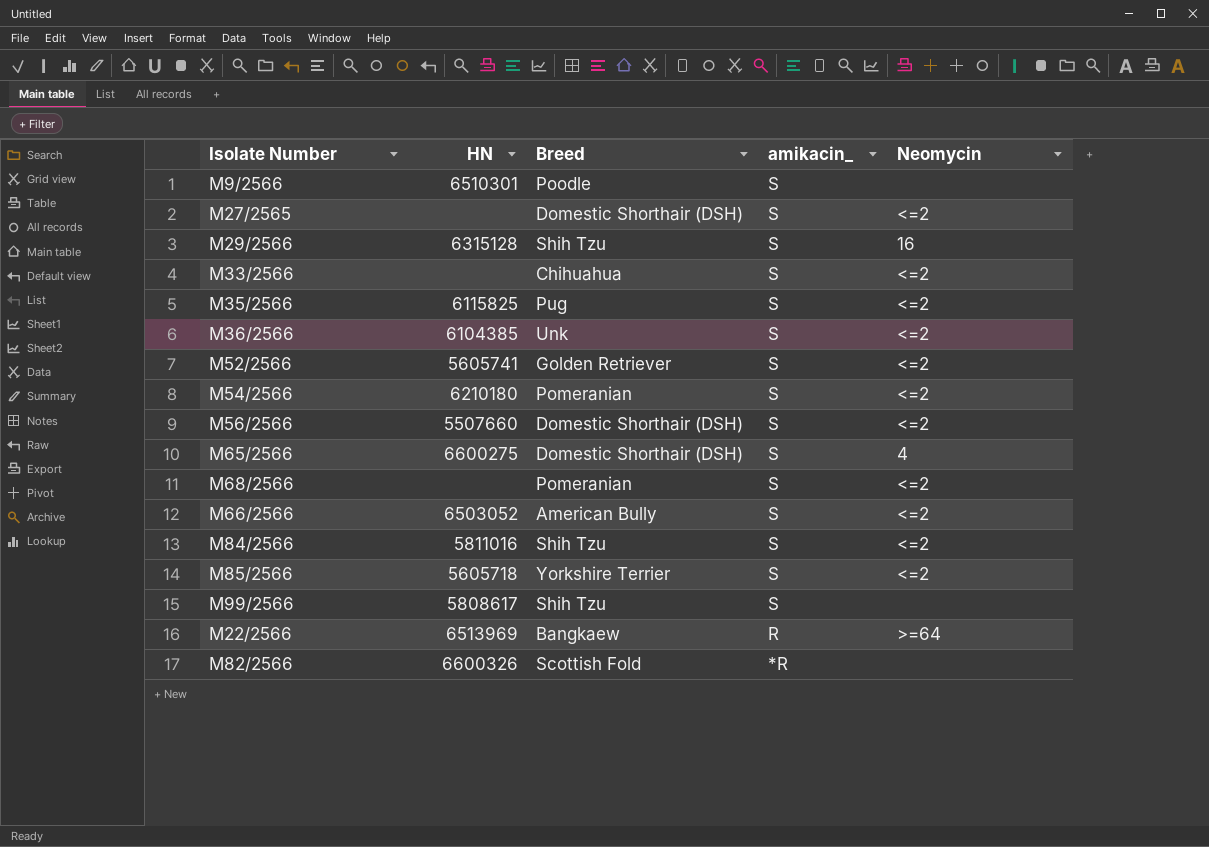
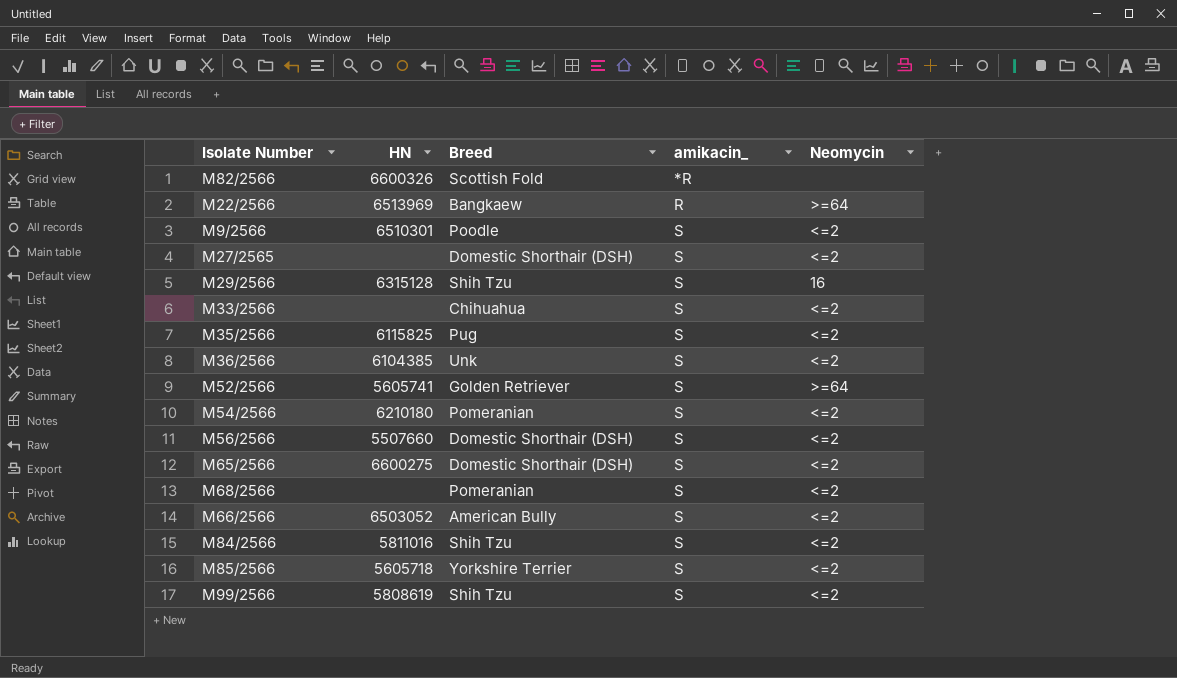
row order: amikacin_ descending -> amikacin_ ascending
M9/2566 | Neomycin: none -> <=2
M52/2566 | Neomycin: <=2 -> >=64
M65/2566 | Neomycin: 4 -> <=2
M99/2566 | HN: 5808617 -> 5808619
M99/2566 | Neomycin: none -> <=2

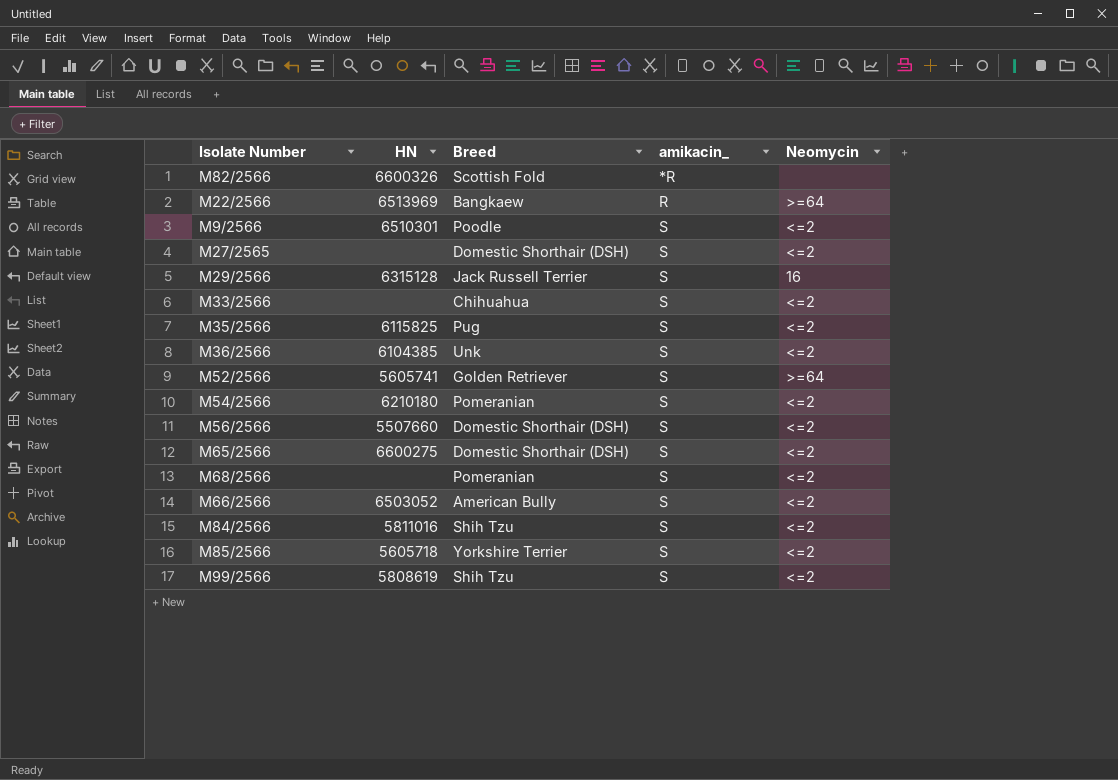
M29/2566 | Breed: Shih Tzu -> Jack Russell Terrier

